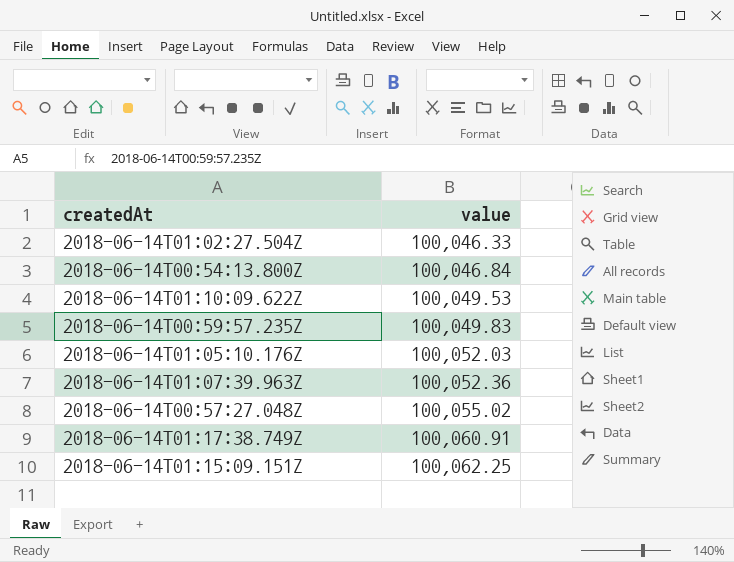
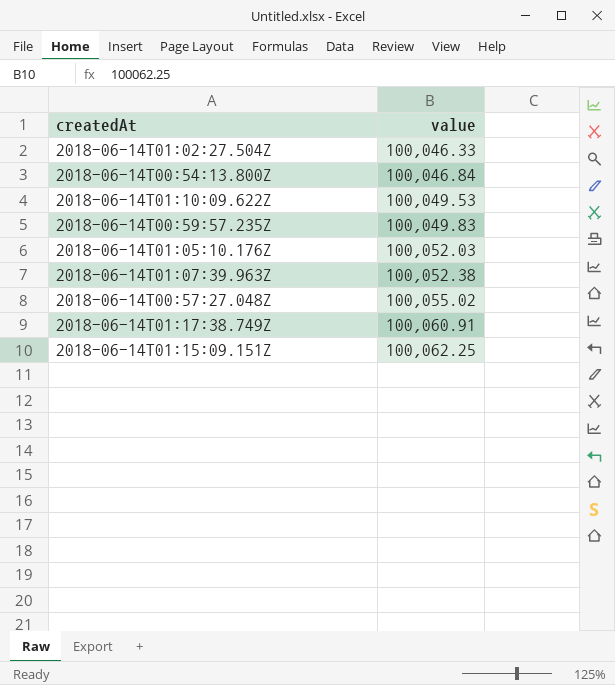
2018-06-14T01:07:39.963Z | value: 100,052.36 -> 100,052.38

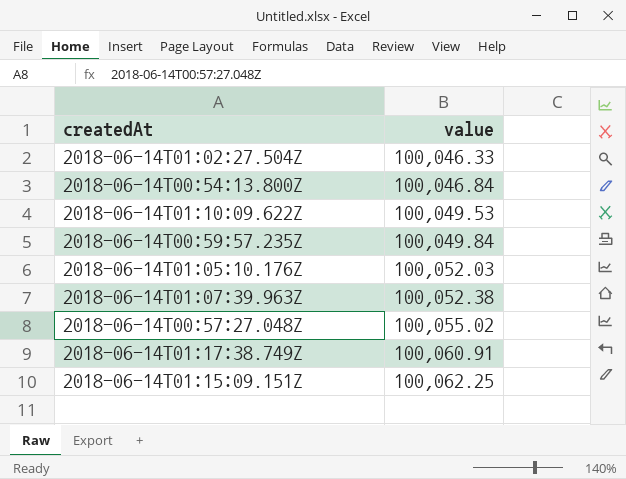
2018-06-14T00:59:57.235Z | value: 100,049.83 -> 100,049.84

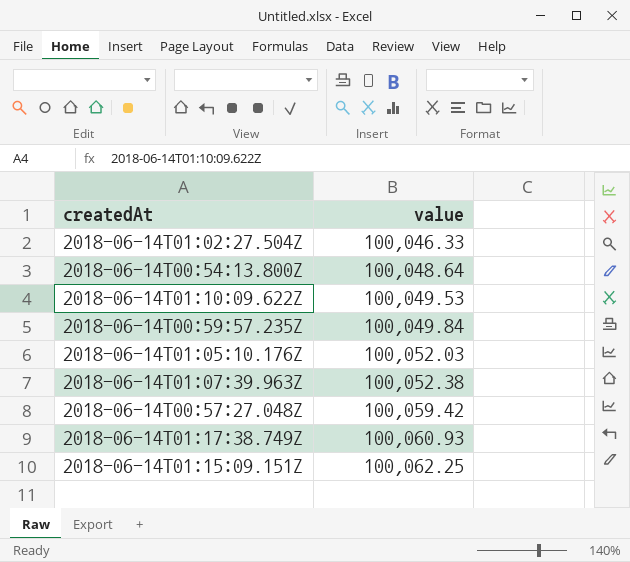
2018-06-14T00:54:13.800Z | value: 100,046.84 -> 100,048.64
2018-06-14T00:57:27.048Z | value: 100,055.02 -> 100,059.42
2018-06-14T01:17:38.749Z | value: 100,060.91 -> 100,060.93

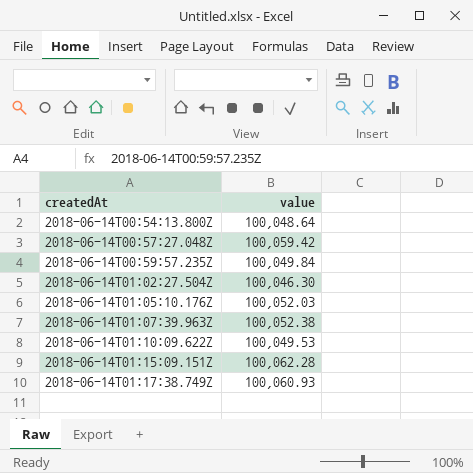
row order: value ascending -> createdAt ascending
2018-06-14T01:02:27.504Z | value: 100,046.33 -> 100,046.30
2018-06-14T01:15:09.151Z | value: 100,062.25 -> 100,062.28

